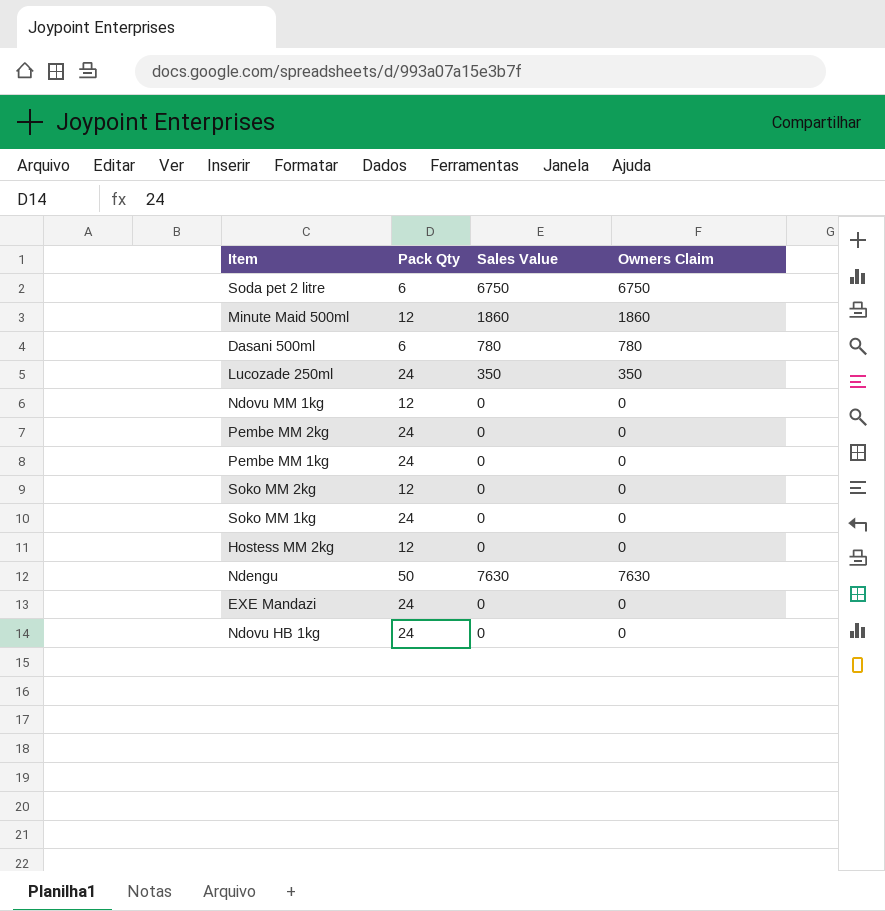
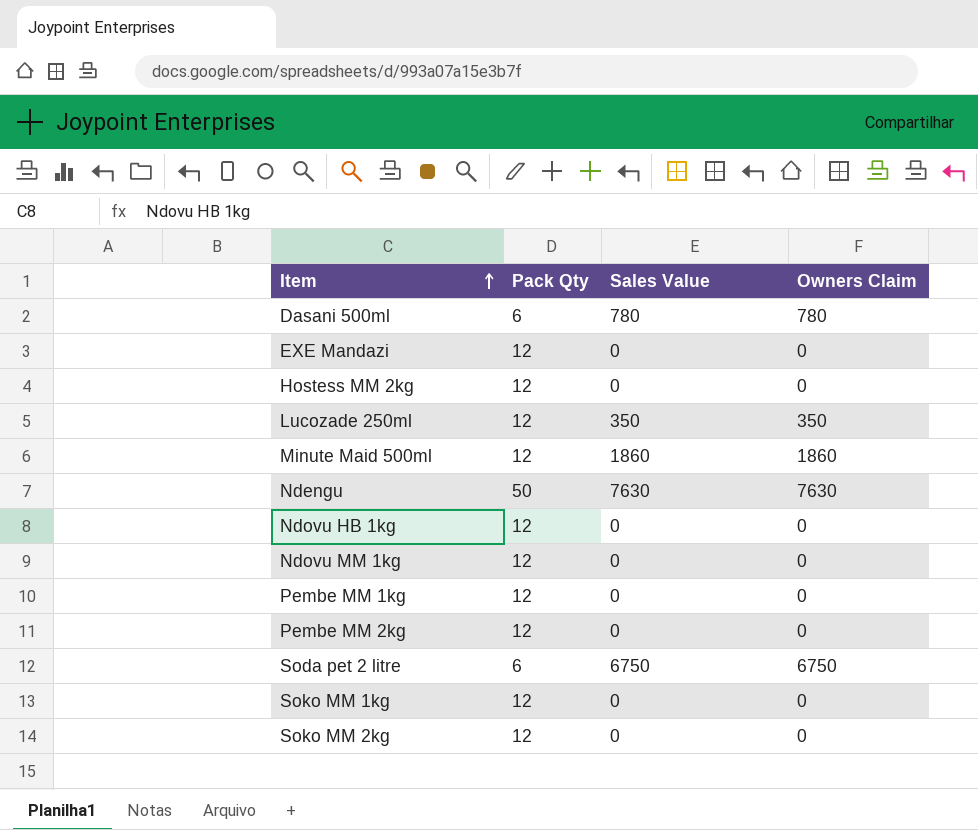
row order: none -> Item ascending
EXE Mandazi | Pack Qty: 24 -> 12
Lucozade 250ml | Pack Qty: 24 -> 12
Ndovu HB 1kg | Pack Qty: 24 -> 12
Pembe MM 1kg | Pack Qty: 24 -> 12
Pembe MM 2kg | Pack Qty: 24 -> 12
Soko MM 1kg | Pack Qty: 24 -> 12

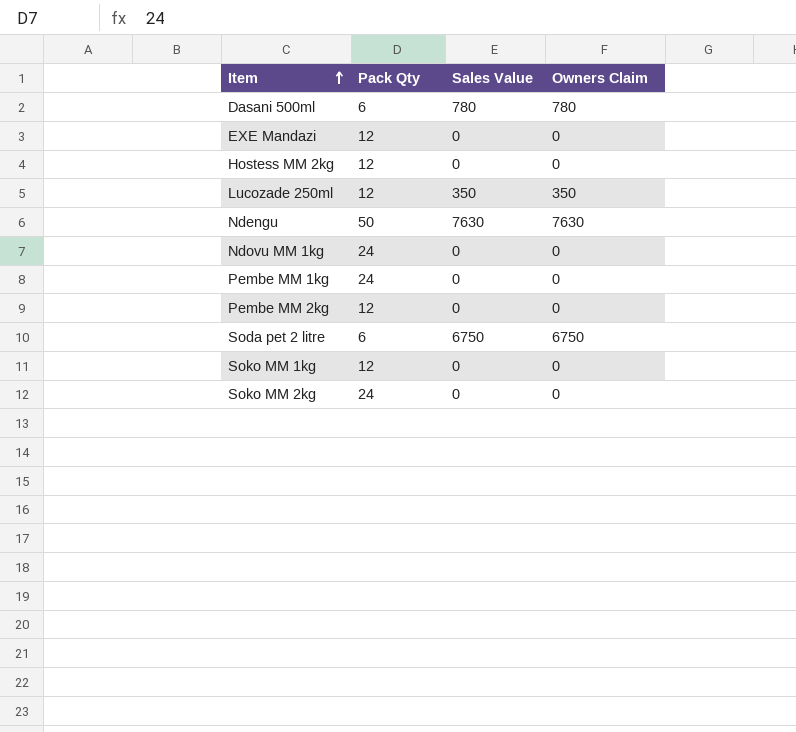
row Minute Maid 500ml: 12 | 1860 | 1860 -> none
row Ndovu HB 1kg: 12 | 0 | 0 -> none
Ndovu MM 1kg | Pack Qty: 12 -> 24
Pembe MM 1kg | Pack Qty: 12 -> 24
Soko MM 2kg | Pack Qty: 12 -> 24

